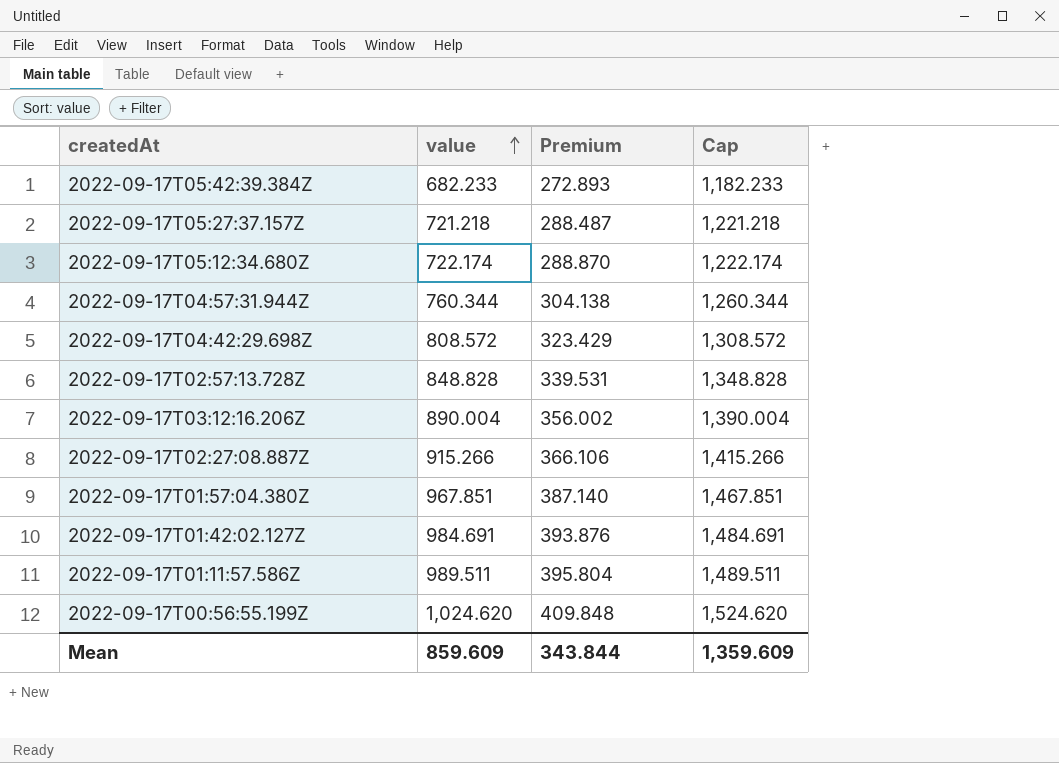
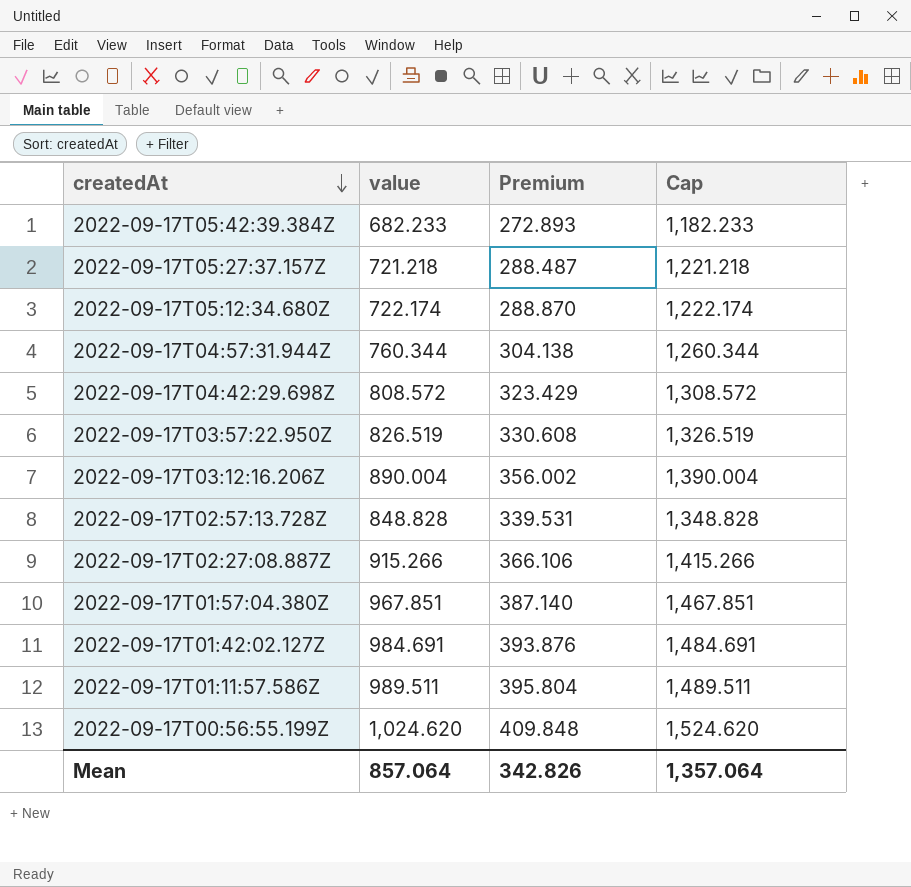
row order: value ascending -> createdAt descending
row 2022-09-17T03:57:22.950Z: none -> 826.519 | 330.608 | 1,326.519
Mean | value: 859.609 -> 857.064
Mean | Premium: 343.844 -> 342.826
Mean | Cap: 1,359.609 -> 1,357.064

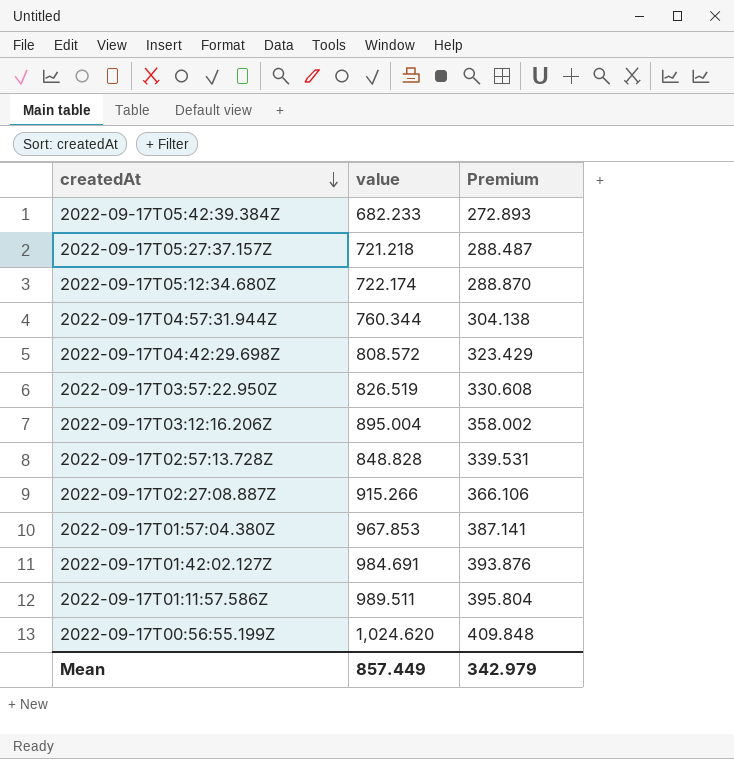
column Cap | formula: [value] + 500 -> none
2022-09-17T03:12:16.206Z | value: 890.004 -> 895.004
2022-09-17T03:12:16.206Z | Premium: 356.002 -> 358.002
2022-09-17T01:57:04.380Z | value: 967.851 -> 967.853
2022-09-17T01:57:04.380Z | Premium: 387.140 -> 387.141
Mean | value: 857.064 -> 857.449
Mean | Premium: 342.826 -> 342.979

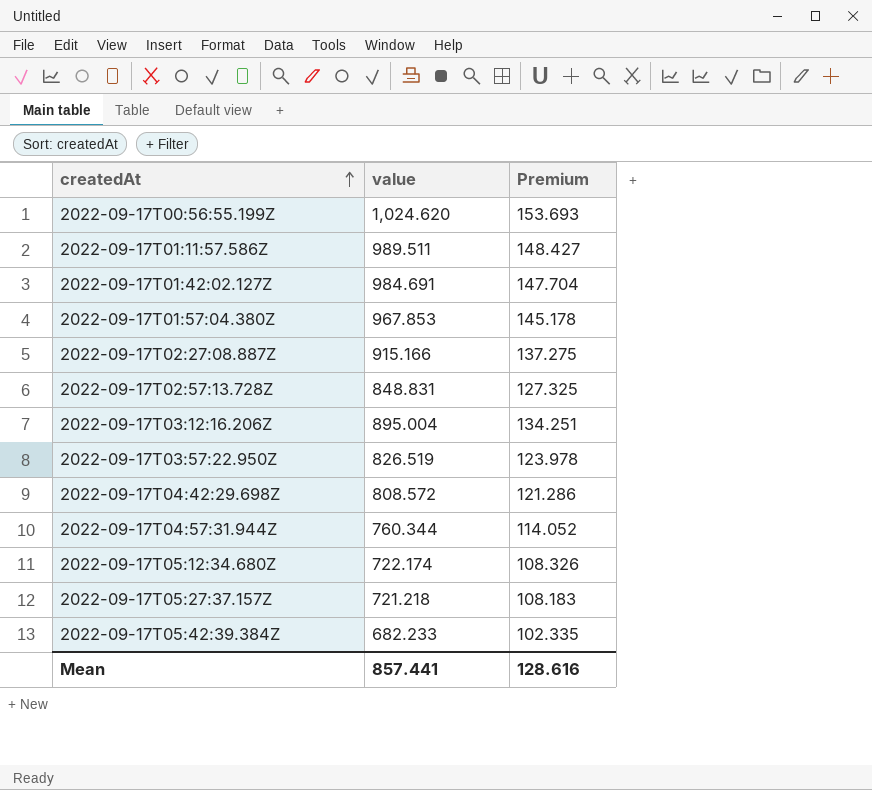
row order: createdAt descending -> createdAt ascending
column Premium | formula: [value] * 0.4 -> [value] * 0.15
2022-09-17T02:27:08.887Z | value: 915.266 -> 915.166
2022-09-17T02:57:13.728Z | value: 848.828 -> 848.831
Mean | value: 857.449 -> 857.441
Mean | Premium: 342.979 -> 128.616

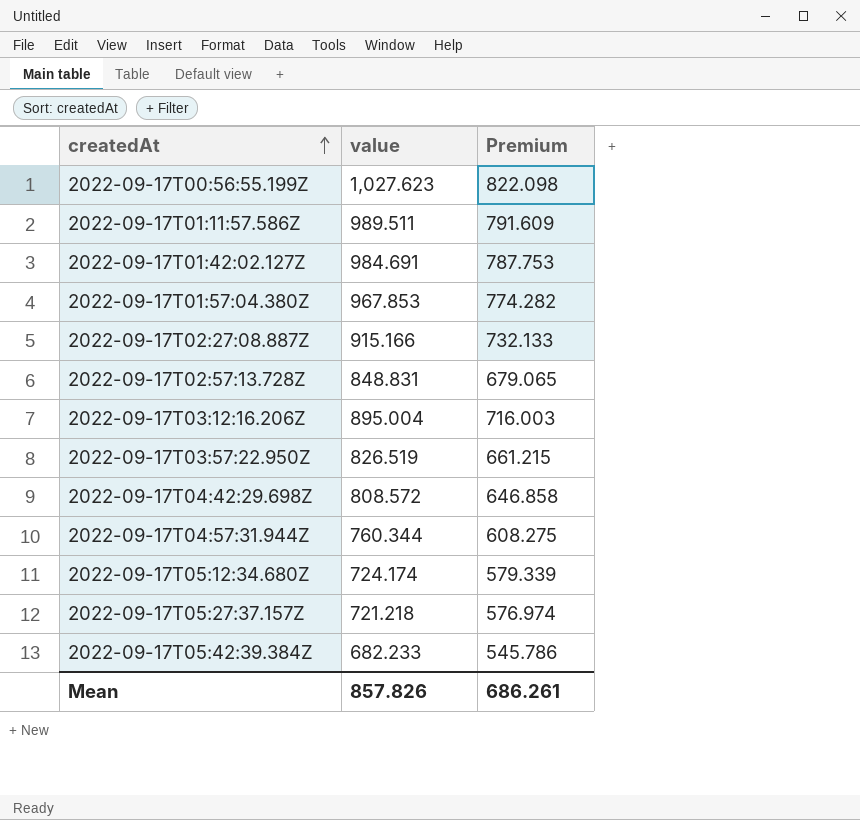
column Premium | formula: [value] * 0.15 -> [value] * 0.8
2022-09-17T00:56:55.199Z | value: 1,024.620 -> 1,027.623
2022-09-17T05:12:34.680Z | value: 722.174 -> 724.174
Mean | value: 857.441 -> 857.826
Mean | Premium: 128.616 -> 686.261

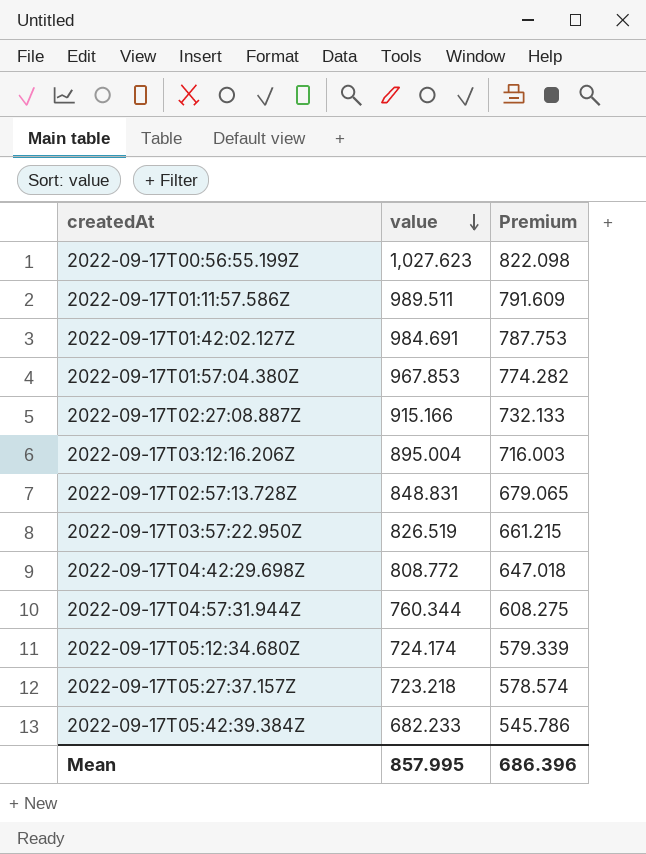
row order: createdAt ascending -> value descending
2022-09-17T04:42:29.698Z | value: 808.572 -> 808.772
2022-09-17T04:42:29.698Z | Premium: 646.858 -> 647.018
2022-09-17T05:27:37.157Z | value: 721.218 -> 723.218
2022-09-17T05:27:37.157Z | Premium: 576.974 -> 578.574
Mean | value: 857.826 -> 857.995
Mean | Premium: 686.261 -> 686.396

